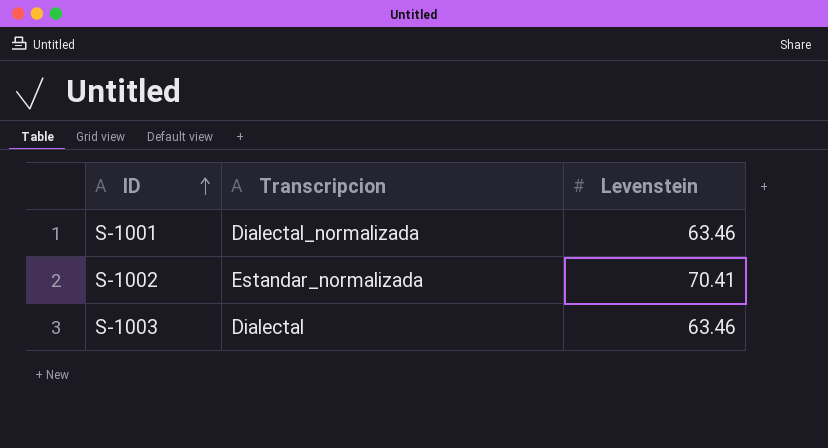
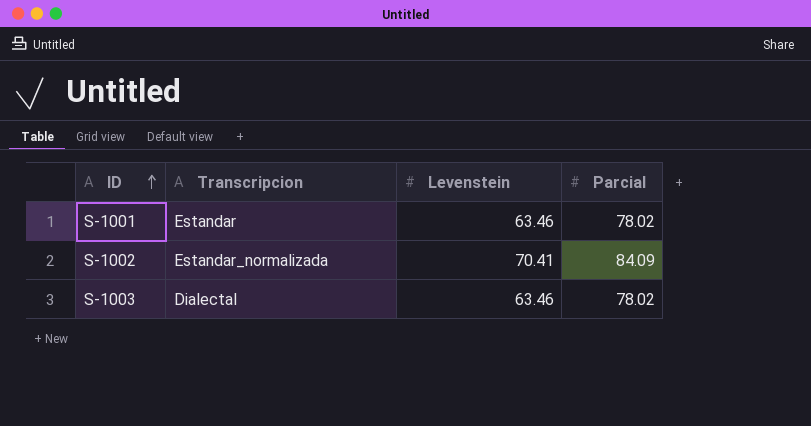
column Parcial | position: none -> 4
S-1001 | Transcripcion: Dialectal_normalizada -> Estandar

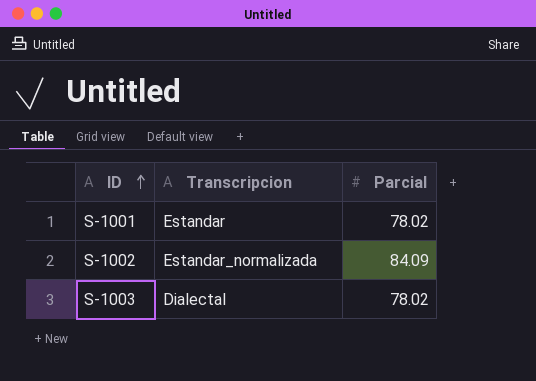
column Levenstein | position: 3 -> none

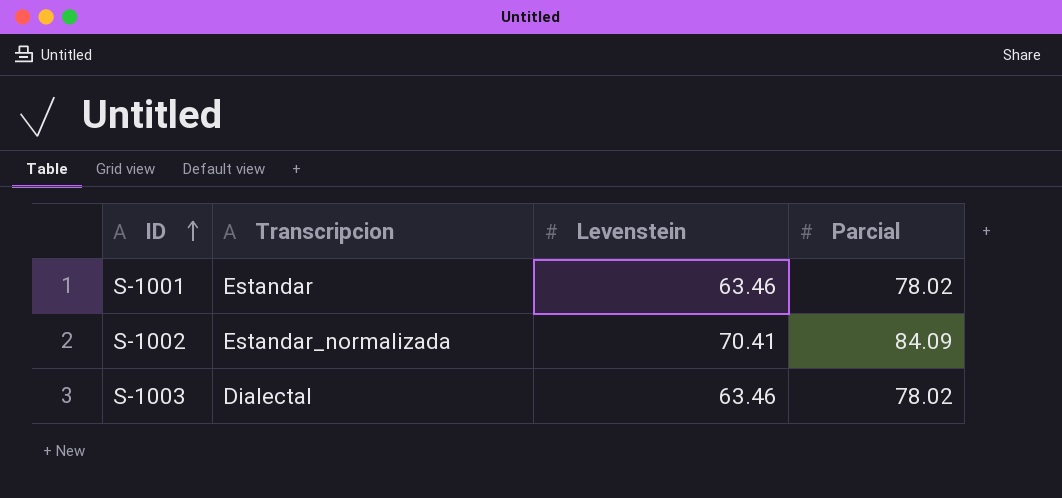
column Levenstein | position: none -> 3

